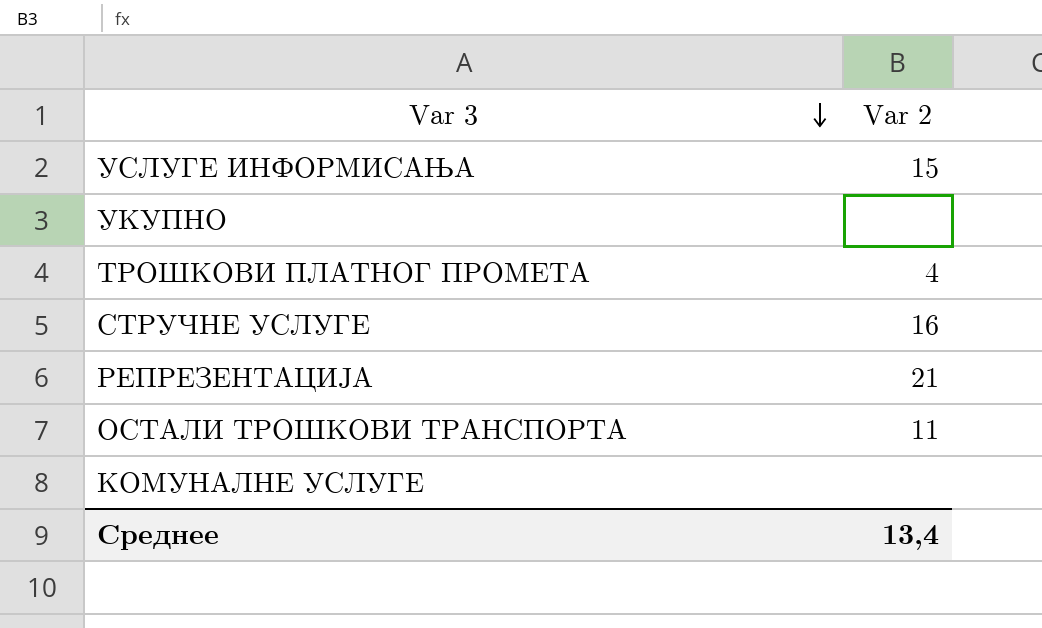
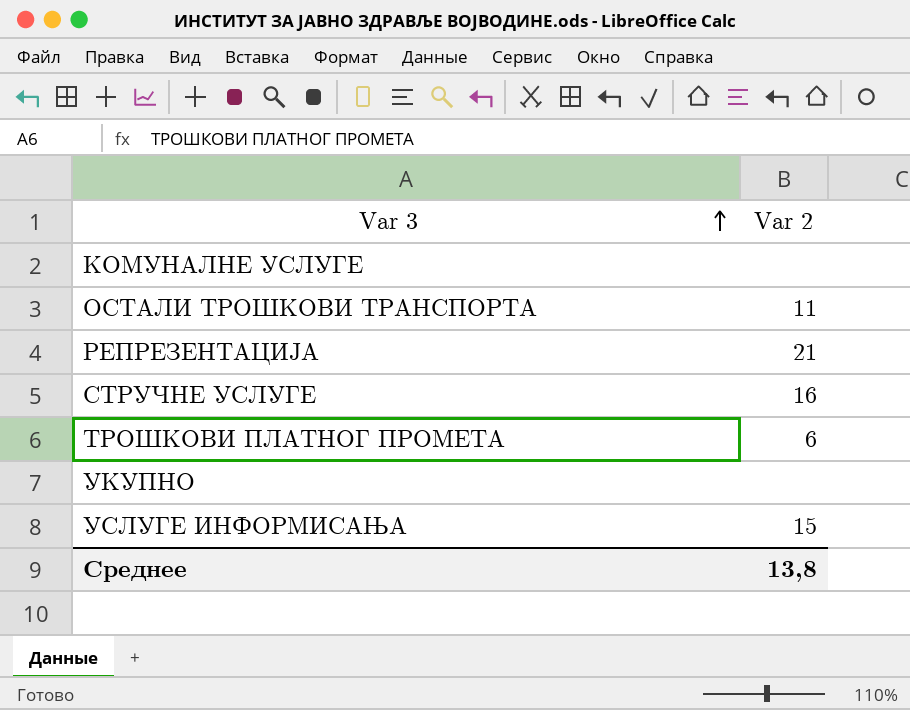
row order: Var 3 descending -> Var 3 ascending
ТРОШКОВИ ПЛАТНОГ ПРОМЕТА | Var 2: 4 -> 6
Среднее | Var 2: 13,4 -> 13,8

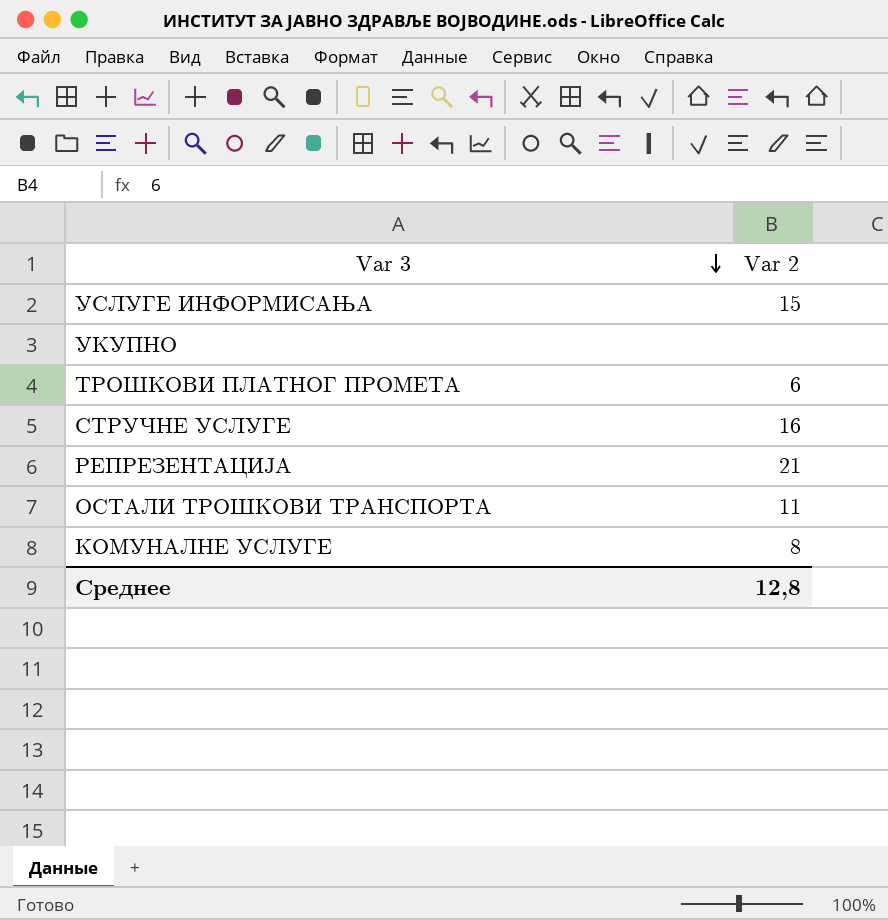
row order: Var 3 ascending -> Var 3 descending
КОМУНАЛНЕ УСЛУГЕ | Var 2: none -> 8
Среднее | Var 2: 13,8 -> 12,8

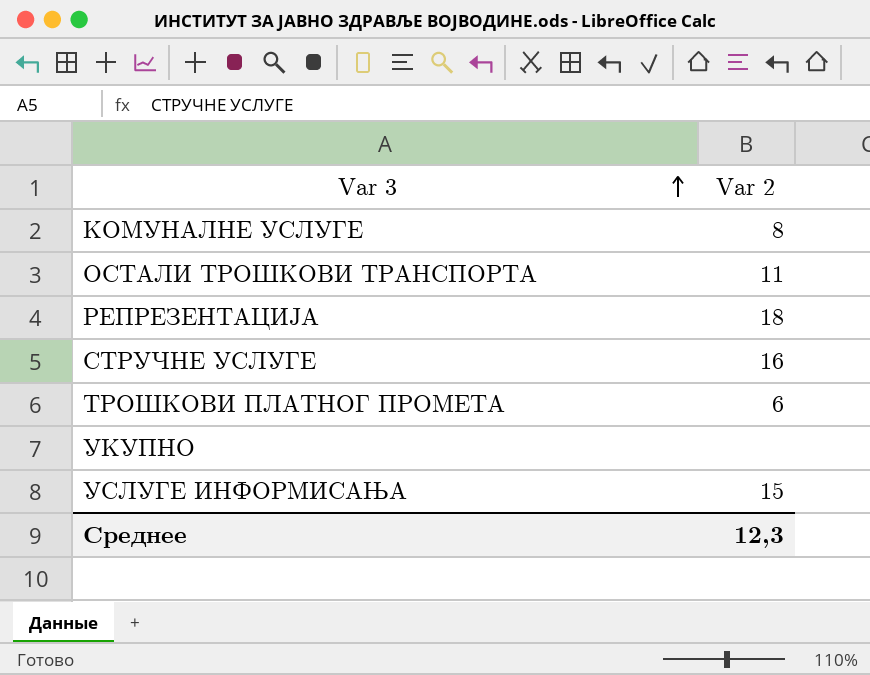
row order: Var 3 descending -> Var 3 ascending
РЕПРЕЗЕНТАЦИЈА | Var 2: 21 -> 18
Среднее | Var 2: 12,8 -> 12,3

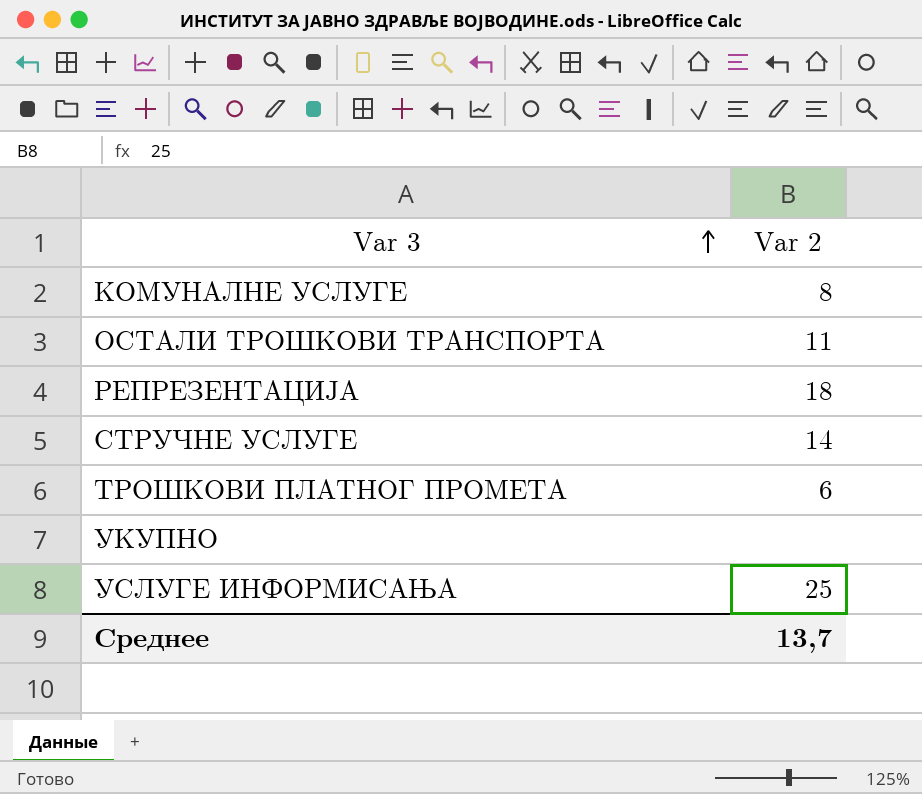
СТРУЧНЕ УСЛУГЕ | Var 2: 16 -> 14
УСЛУГЕ ИНФОРМИСАЊА | Var 2: 15 -> 25
Среднее | Var 2: 12,3 -> 13,7

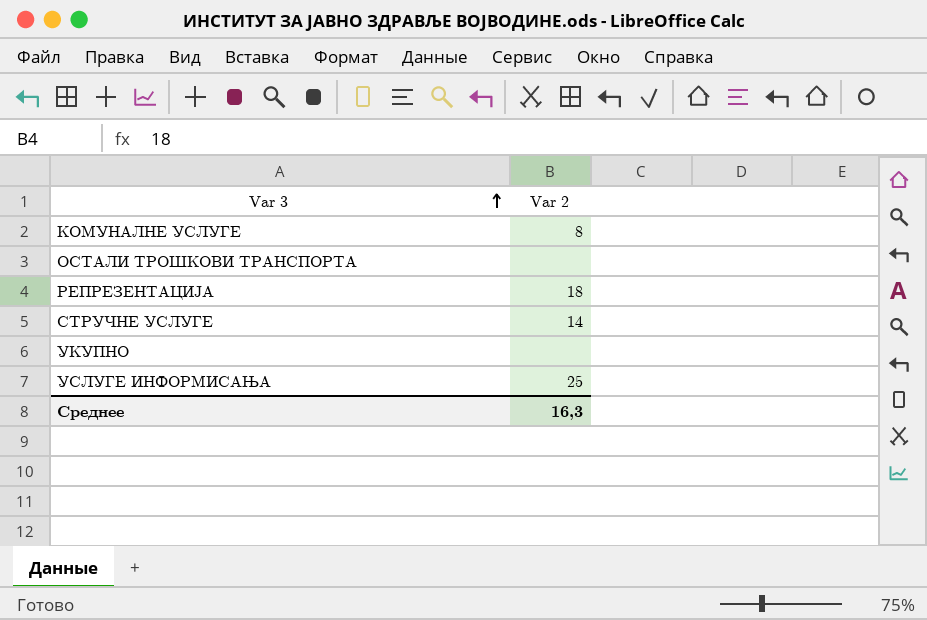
row ТРОШКОВИ ПЛАТНОГ ПРОМЕТА: 6 -> none
ОСТАЛИ ТРОШКОВИ ТРАНСПОРТА | Var 2: 11 -> none
Среднее | Var 2: 13,7 -> 16,3

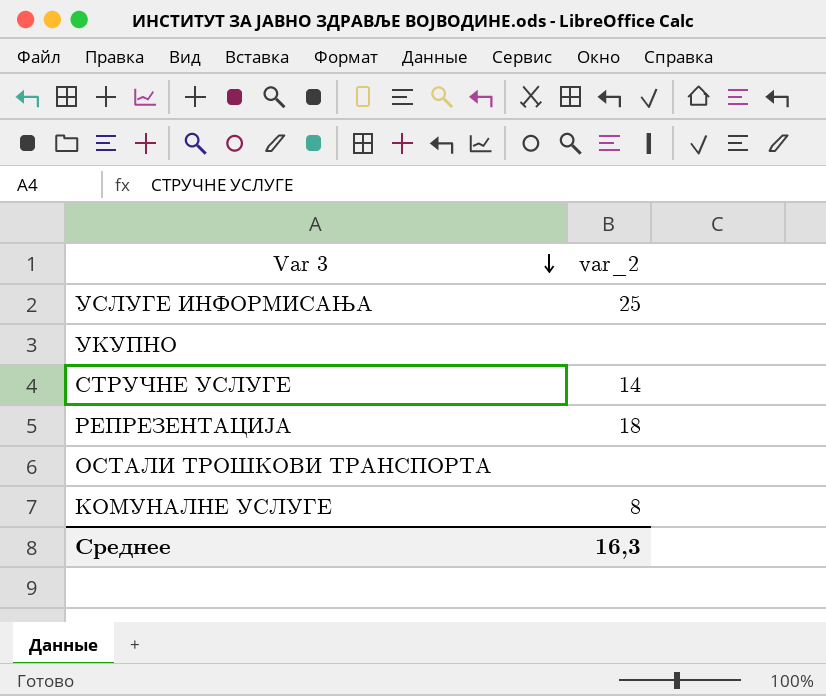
row order: Var 3 ascending -> Var 3 descending
column name: Var 2 -> var_2

